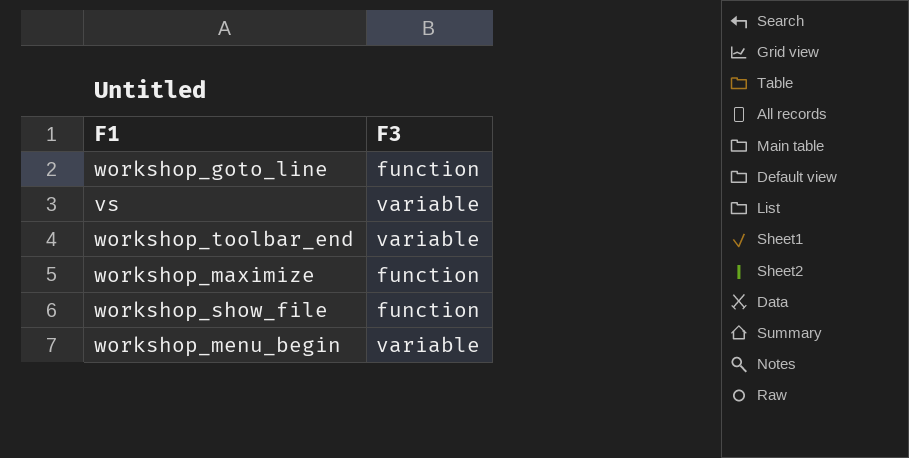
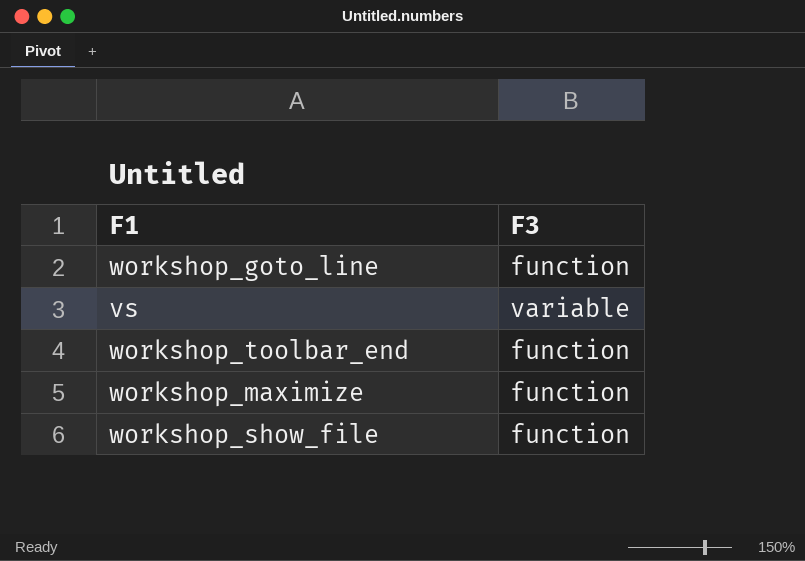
row workshop_menu_begin: variable -> none
workshop_toolbar_end | F3: variable -> function

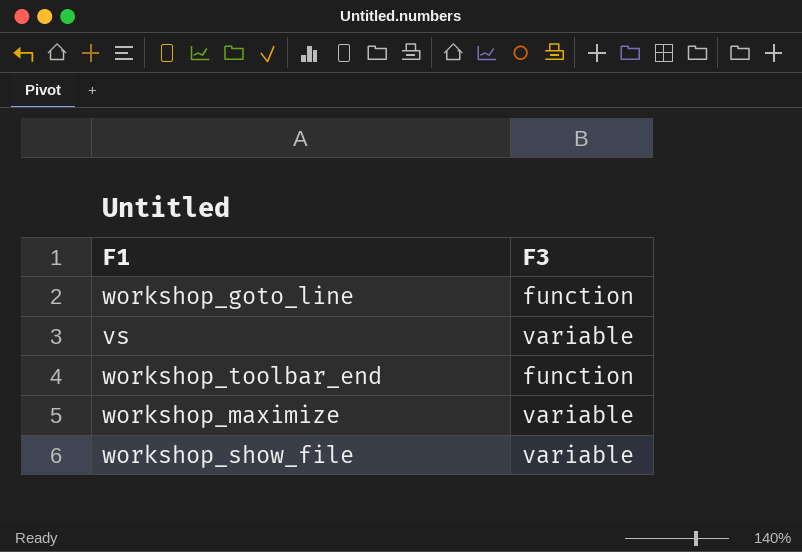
workshop_maximize | F3: function -> variable
workshop_show_file | F3: function -> variable

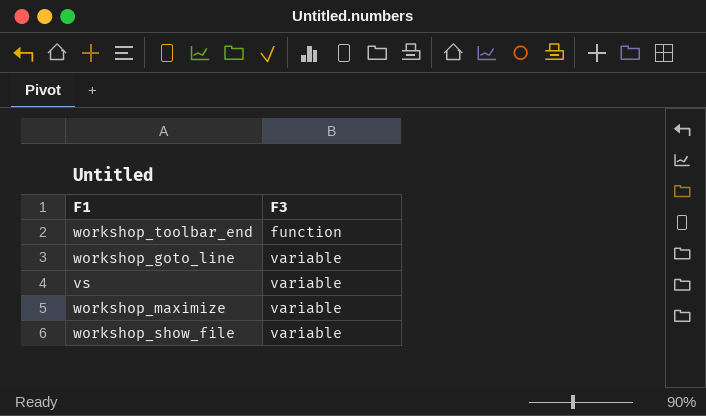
row order: none -> F3 ascending
workshop_goto_line | F3: function -> variable

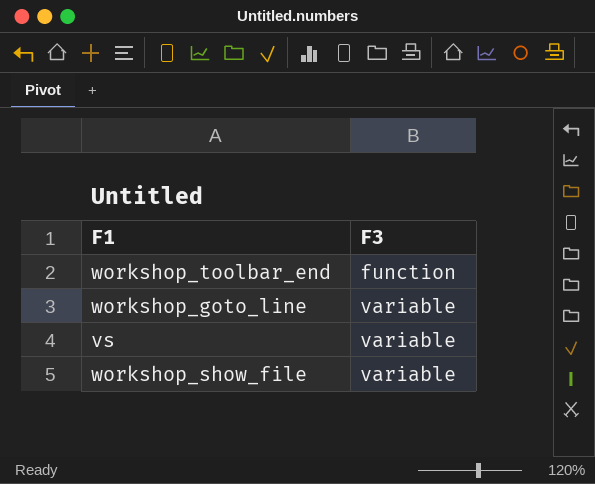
row workshop_maximize: variable -> none

